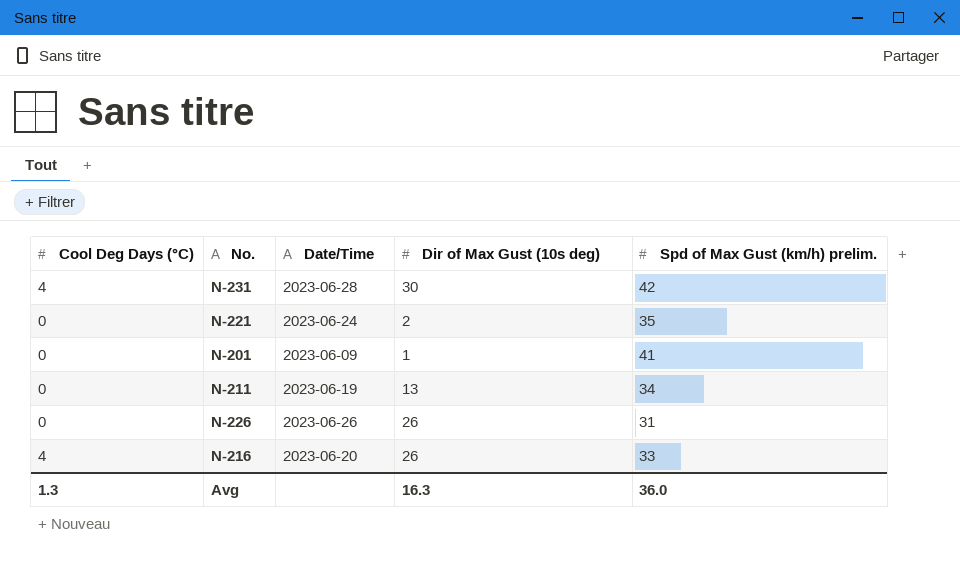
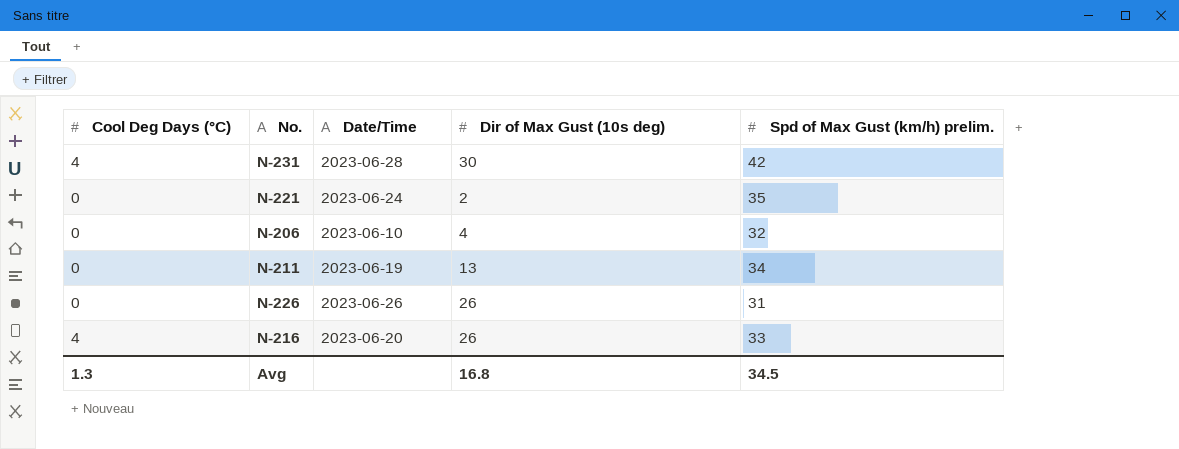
row N-201: 0 | 2023-06-09 | 1 | 41 -> none
row N-206: none -> 0 | 2023-06-10 | 4 | 32
Avg | Dir of Max Gust (10s deg): 16.3 -> 16.8
Avg | Spd of Max Gust (km/h) prelim.: 36.0 -> 34.5

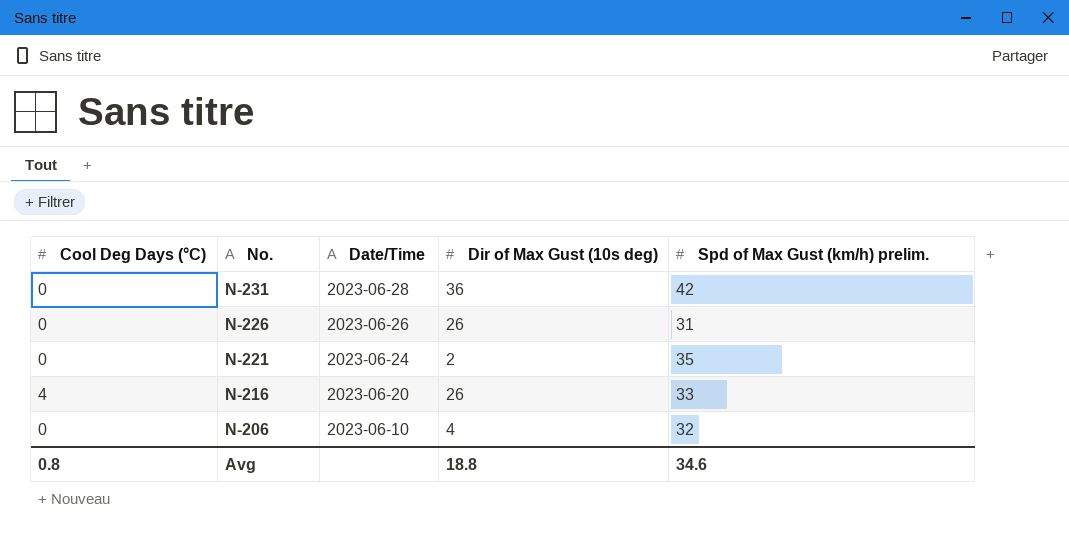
row order: none -> No. descending
row N-211: 0 | 2023-06-19 | 13 | 34 -> none
N-231 | Cool Deg Days (°C): 4 -> 0
N-231 | Dir of Max Gust (10s deg): 30 -> 36
Avg | Cool Deg Days (°C): 1.3 -> 0.8
Avg | Dir of Max Gust (10s deg): 16.8 -> 18.8
Avg | Spd of Max Gust (km/h) prelim.: 34.5 -> 34.6

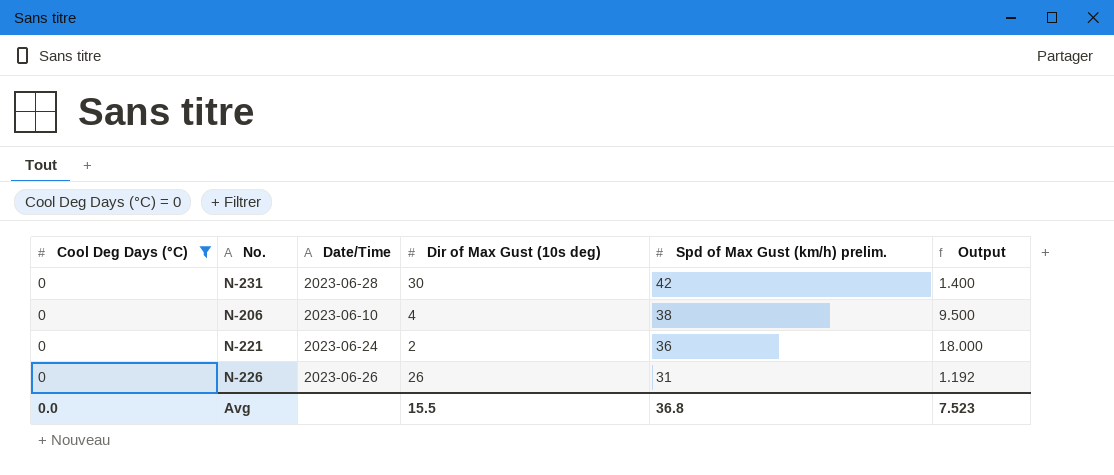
filter: none -> Cool Deg Days (°C) = 0
row order: No. descending -> Spd of Max Gust (km/h) prelim. descending
column Output | formula: none -> [Spd of Max Gust (km/h) prelim.] / [Dir of Max Gust (10s deg)]
N-231 | Dir of Max Gust (10s deg): 36 -> 30
N-206 | Spd of Max Gust (km/h) prelim.: 32 -> 38
N-221 | Spd of Max Gust (km/h) prelim.: 35 -> 36
Avg | Cool Deg Days (°C): 0.8 -> 0.0
Avg | Dir of Max Gust (10s deg): 18.8 -> 15.5
Avg | Spd of Max Gust (km/h) prelim.: 34.6 -> 36.8

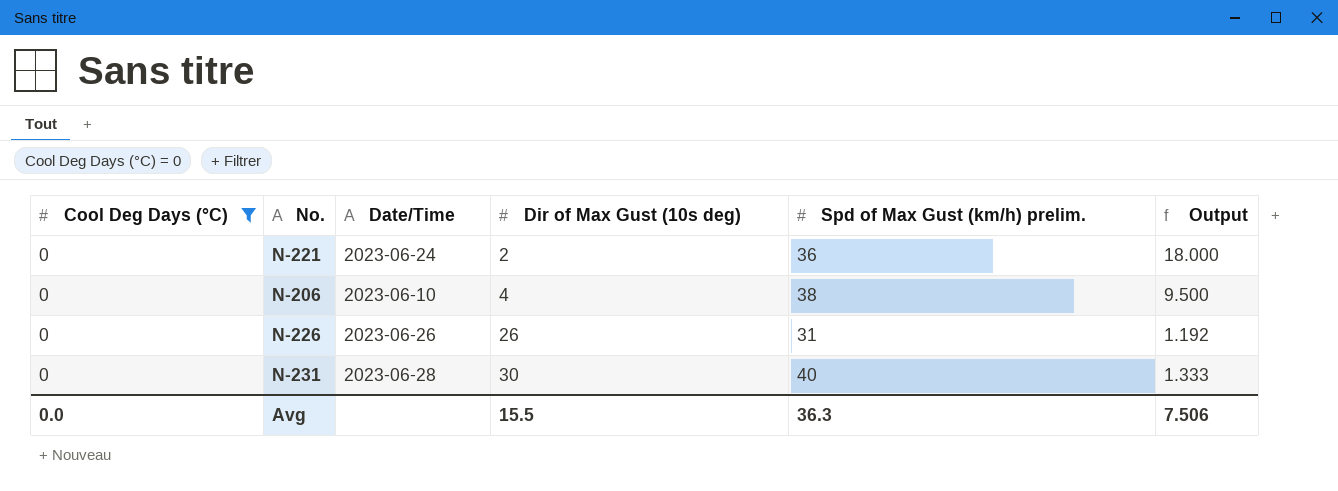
row order: Spd of Max Gust (km/h) prelim. descending -> Dir of Max Gust (10s deg) ascending
N-231 | Spd of Max Gust (km/h) prelim.: 42 -> 40
N-231 | Output: 1.400 -> 1.333
Avg | Spd of Max Gust (km/h) prelim.: 36.8 -> 36.3
Avg | Output: 7.523 -> 7.506

